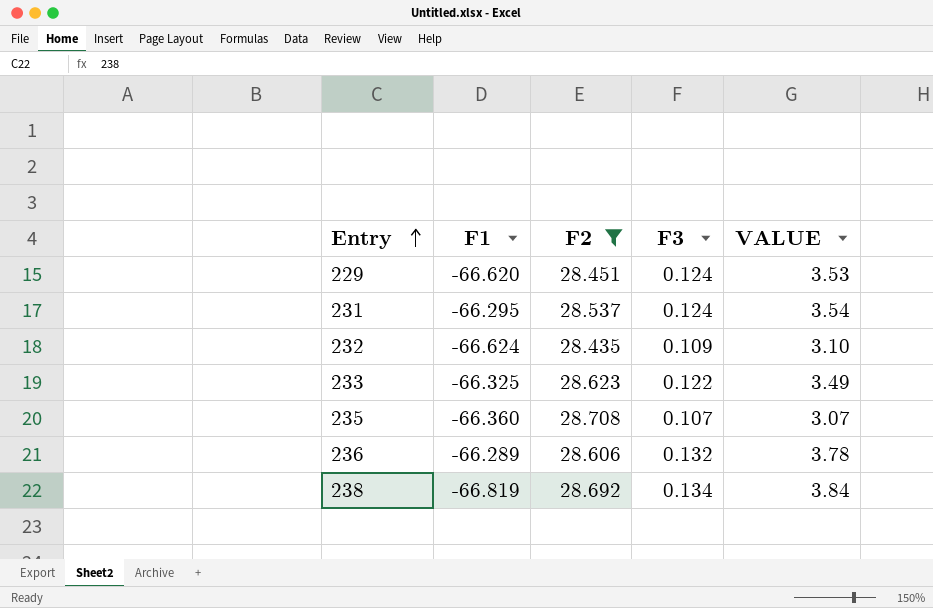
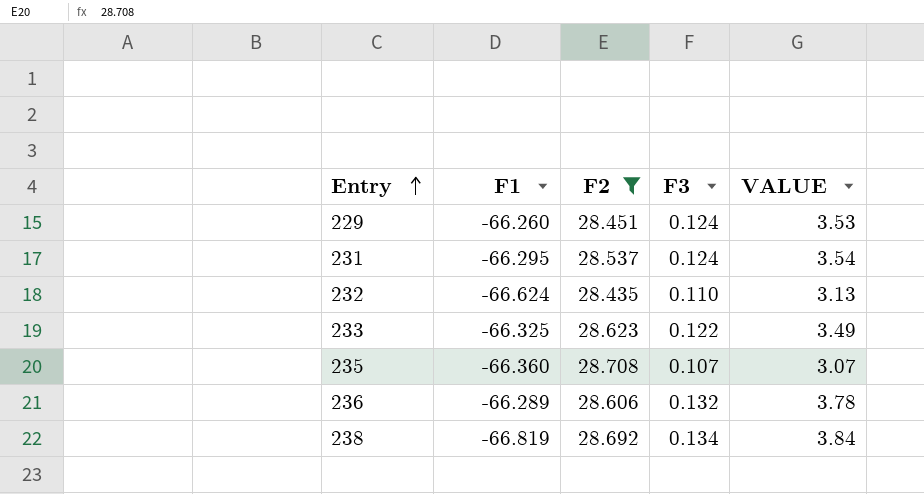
229 | F1: -66.620 -> -66.260
232 | F3: 0.109 -> 0.110
232 | VALUE: 3.10 -> 3.13

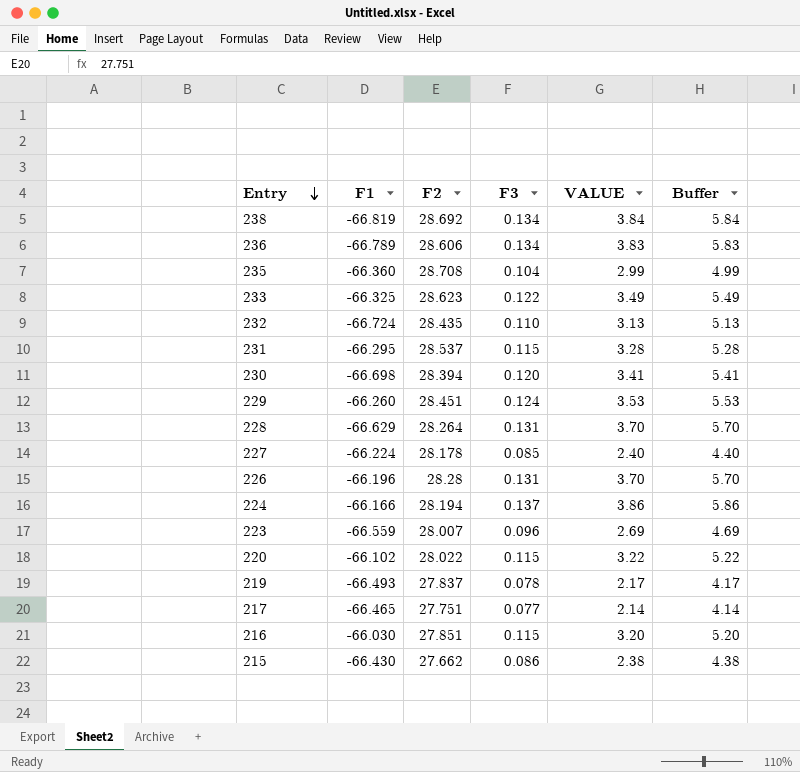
filter: F2 >= 28.435 -> none
row order: Entry ascending -> Entry descending
column Buffer | formula: none -> [VALUE] + 2
236 | F1: -66.289 -> -66.789
236 | F3: 0.132 -> 0.134
236 | VALUE: 3.78 -> 3.83
235 | F3: 0.107 -> 0.104
235 | VALUE: 3.07 -> 2.99
232 | F1: -66.624 -> -66.724
231 | F3: 0.124 -> 0.115
231 | VALUE: 3.54 -> 3.28

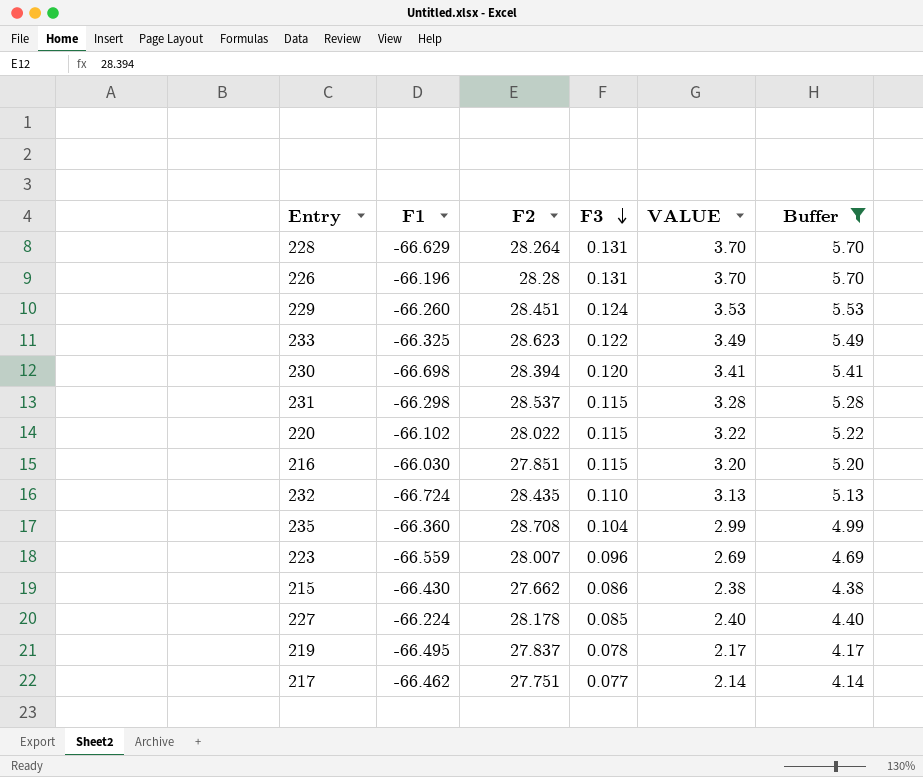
filter: none -> Buffer <= 5.70
row order: Entry descending -> F3 descending
231 | F1: -66.295 -> -66.298
219 | F1: -66.493 -> -66.495
217 | F1: -66.465 -> -66.462

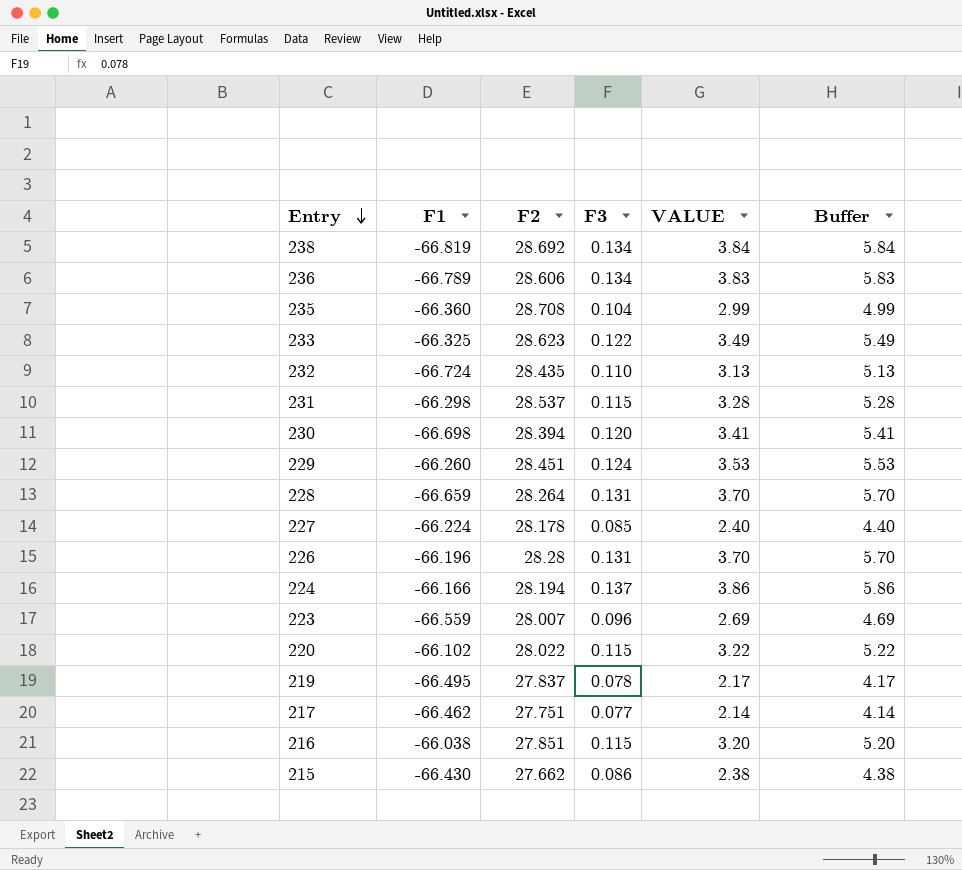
filter: Buffer <= 5.70 -> none
row order: F3 descending -> Entry descending
228 | F1: -66.629 -> -66.659
216 | F1: -66.030 -> -66.038

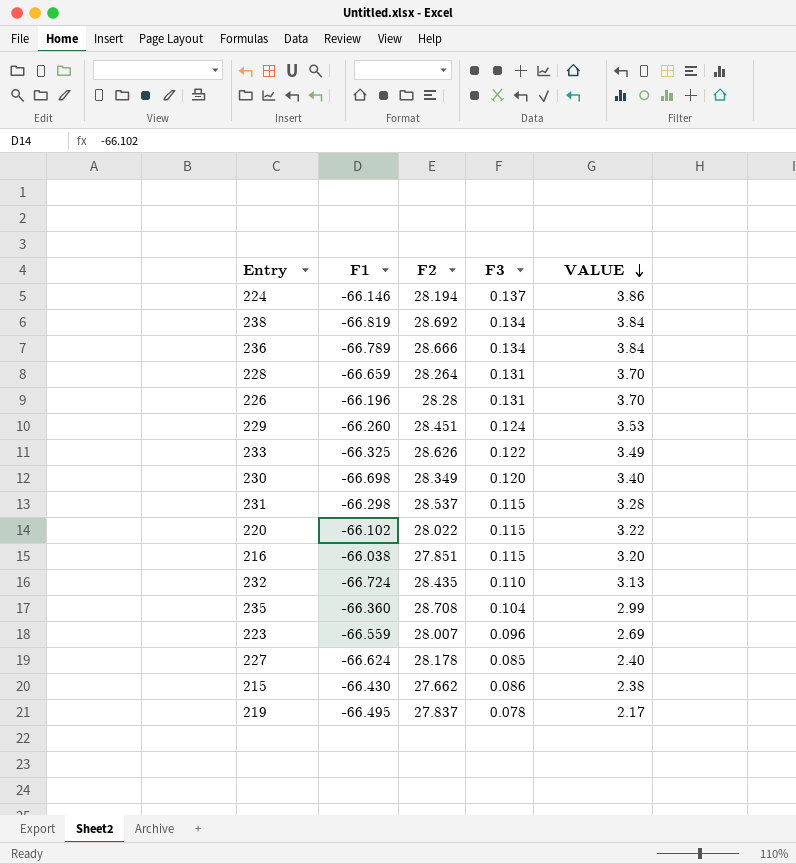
row order: Entry descending -> VALUE descending
column Buffer | formula: [VALUE] + 2 -> none
row 217: -66.462 | 27.751 | 0.077 | 2.14 | 4.14 -> none
224 | F1: -66.166 -> -66.146
236 | F2: 28.606 -> 28.666
236 | VALUE: 3.83 -> 3.84
233 | F2: 28.623 -> 28.626
230 | F2: 28.394 -> 28.349
230 | VALUE: 3.41 -> 3.40
227 | F1: -66.224 -> -66.624

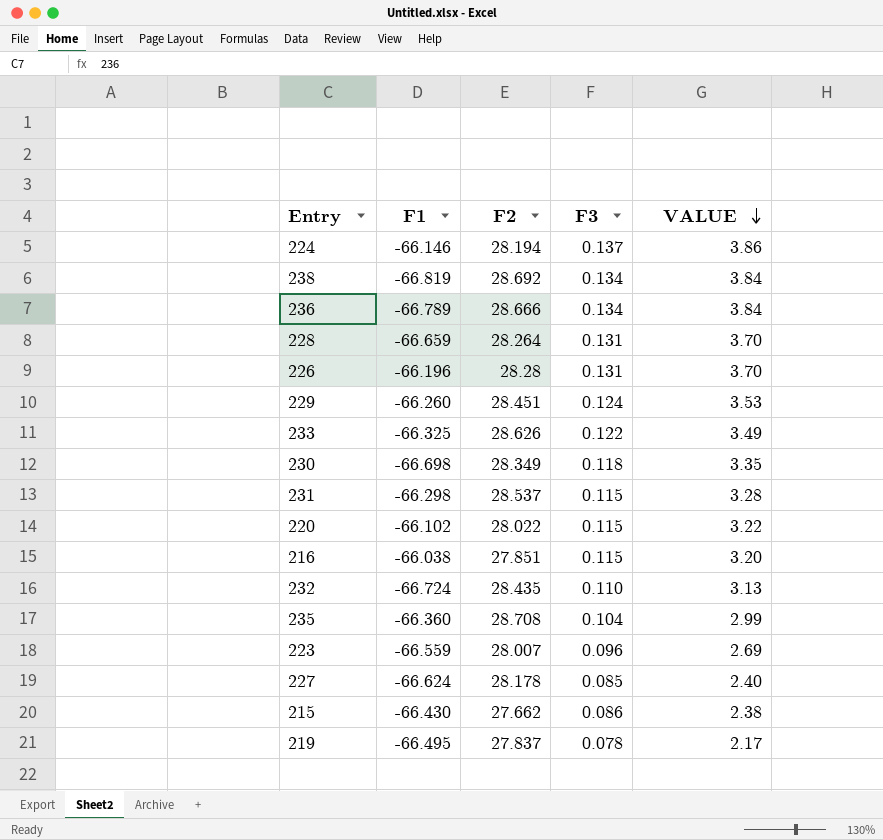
230 | F3: 0.120 -> 0.118
230 | VALUE: 3.40 -> 3.35

